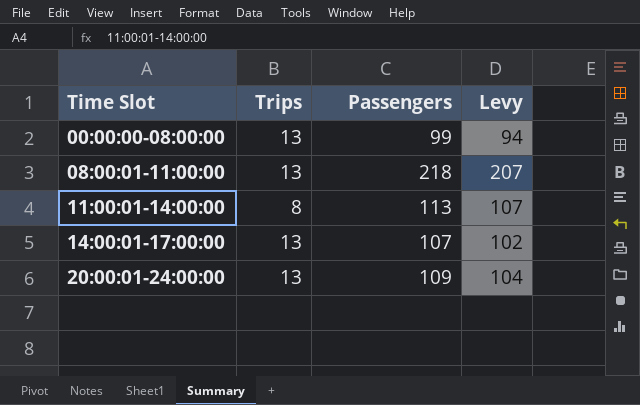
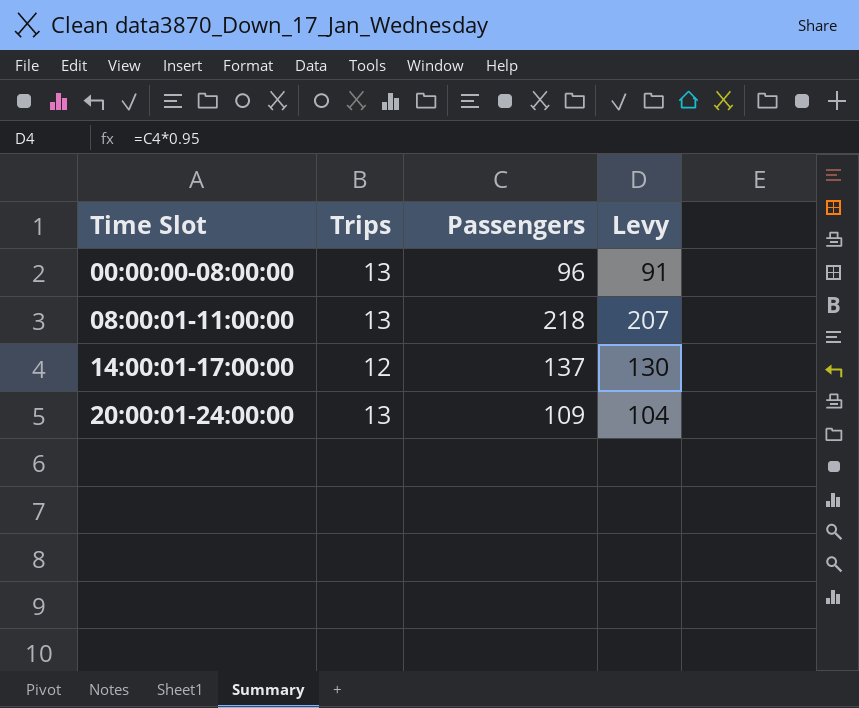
row 11:00:01-14:00:00: 8 | 113 | 107 -> none
00:00:00-08:00:00 | Passengers: 99 -> 96
00:00:00-08:00:00 | Levy: 94 -> 91
14:00:01-17:00:00 | Trips: 13 -> 12
14:00:01-17:00:00 | Passengers: 107 -> 137
14:00:01-17:00:00 | Levy: 102 -> 130

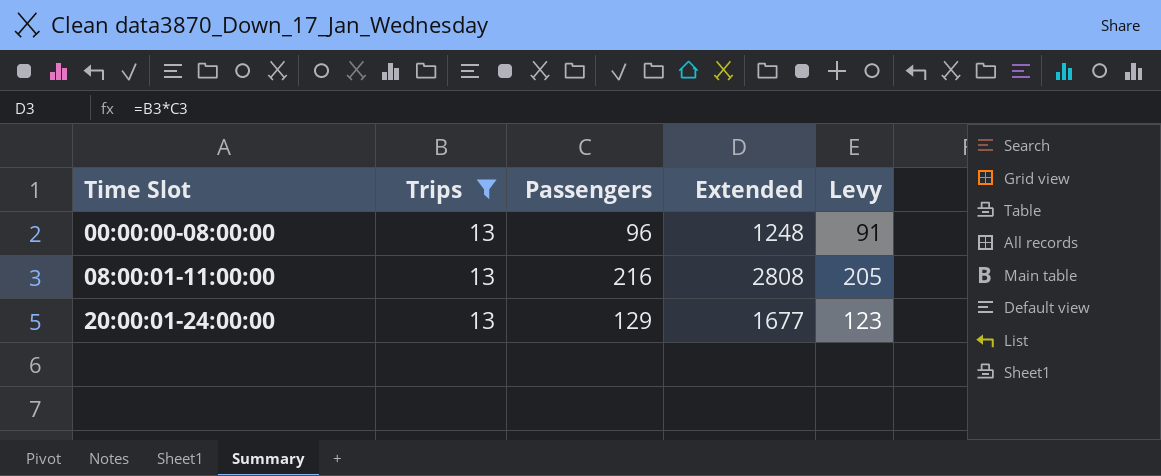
filter: none -> Trips = 13
column Extended | formula: none -> [Trips] * [Passengers]
08:00:01-11:00:00 | Passengers: 218 -> 216
08:00:01-11:00:00 | Levy: 207 -> 205
20:00:01-24:00:00 | Passengers: 109 -> 129
20:00:01-24:00:00 | Levy: 104 -> 123

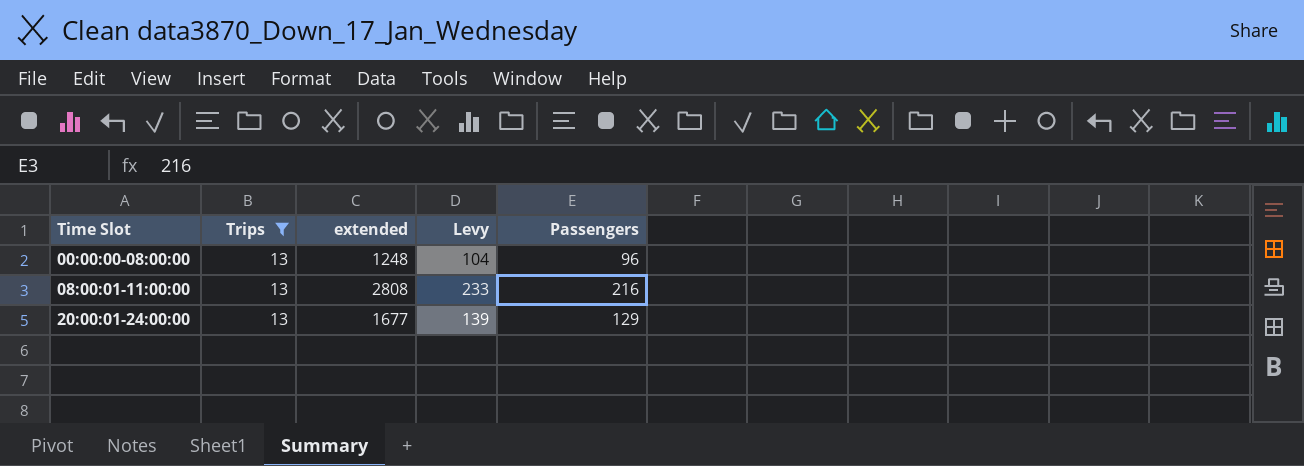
column name: Extended -> extended
column Levy | formula: [Passengers] * 0.95 -> [Passengers] * 1.08
column Passengers | position: 3 -> 5

